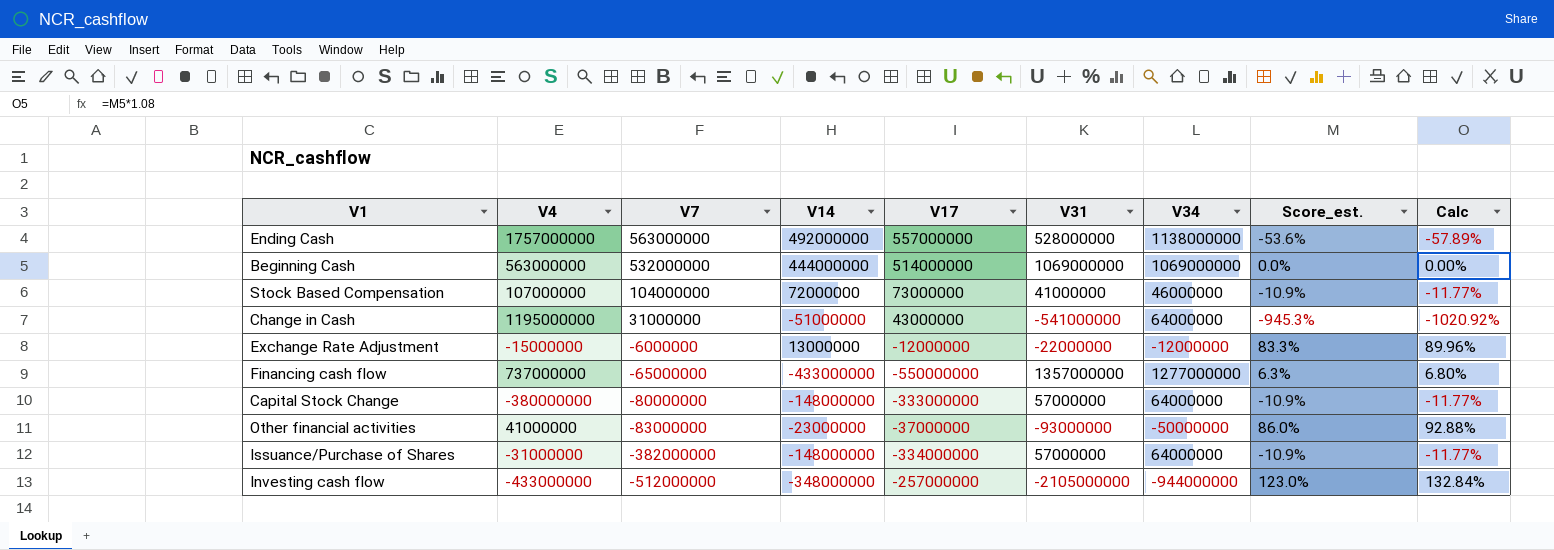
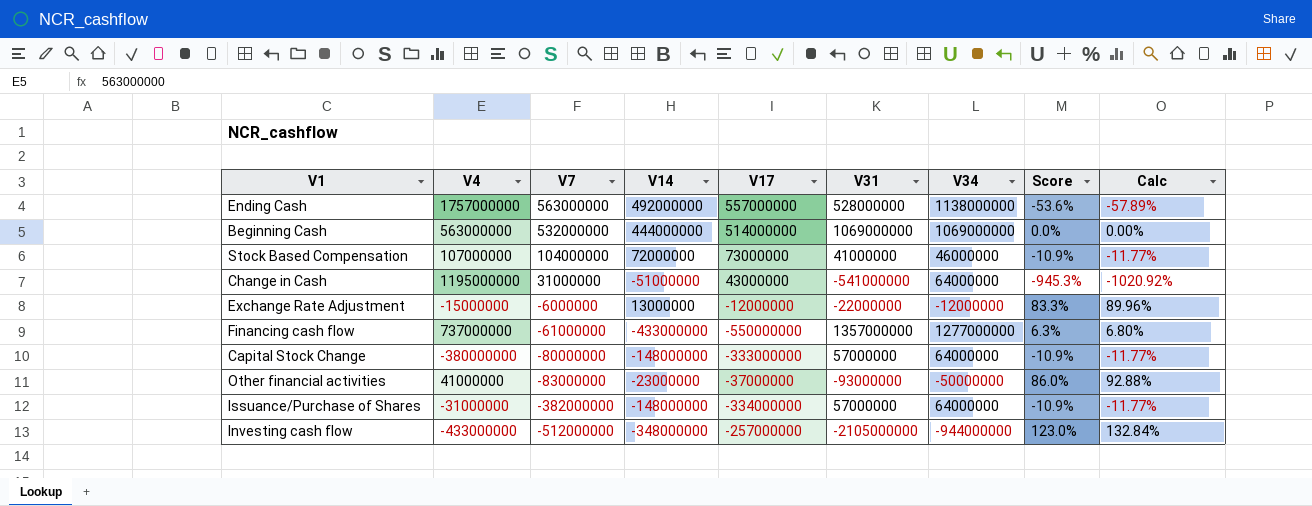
column name: Score_est. -> Score
Financing cash flow | V7: -65000000 -> -61000000

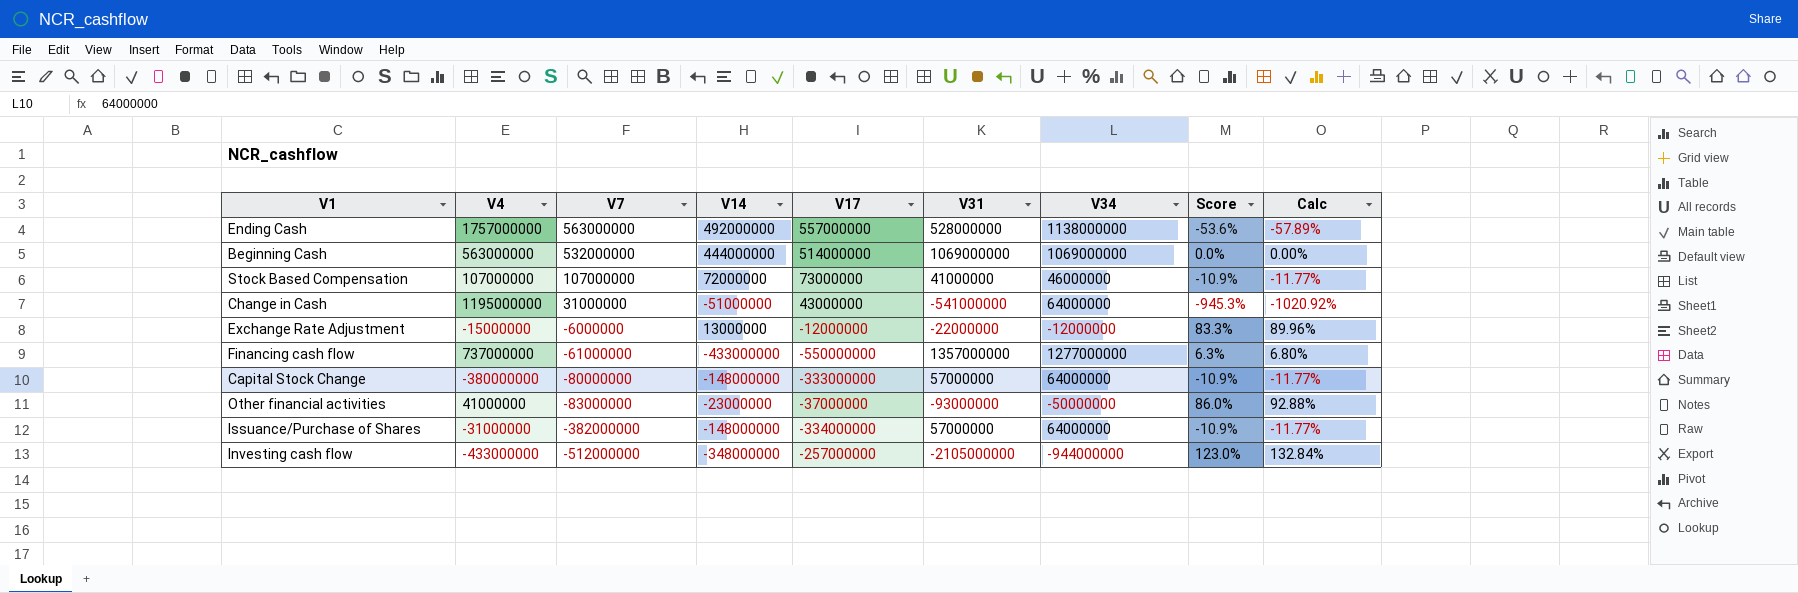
Stock Based Compensation | V7: 104000000 -> 107000000

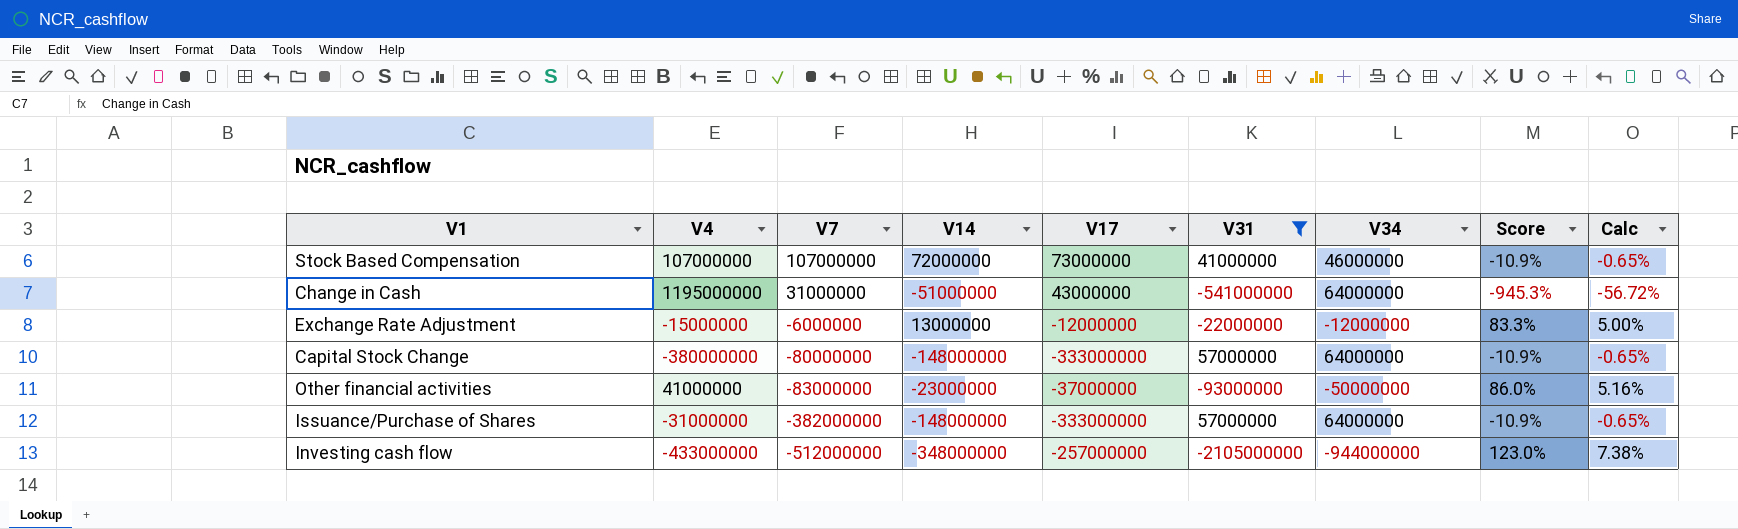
filter: none -> V31 <= 57000000
column Calc | formula: [Score] * 1.08 -> [Score] * 0.06
Issuance/Purchase of Shares | V17: -334000000 -> -333000000

